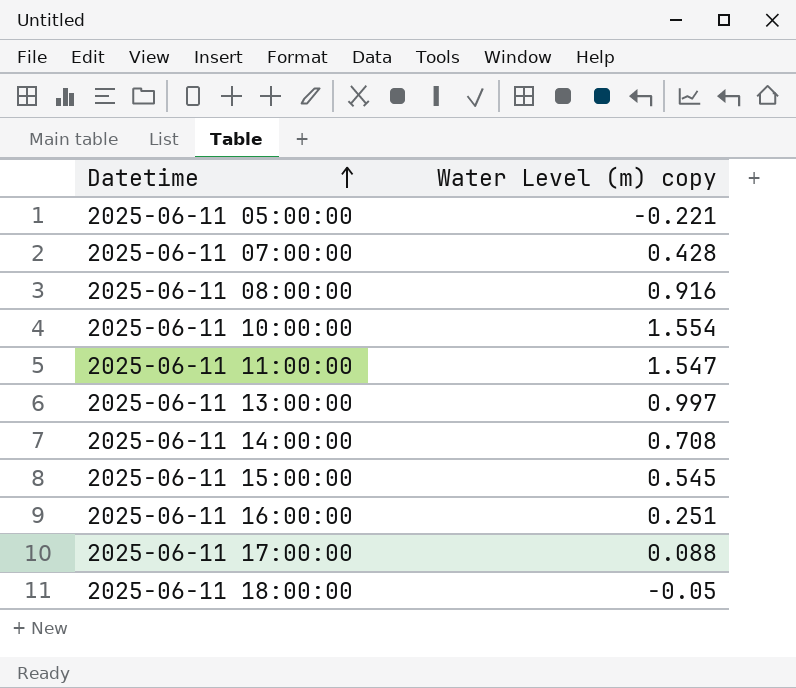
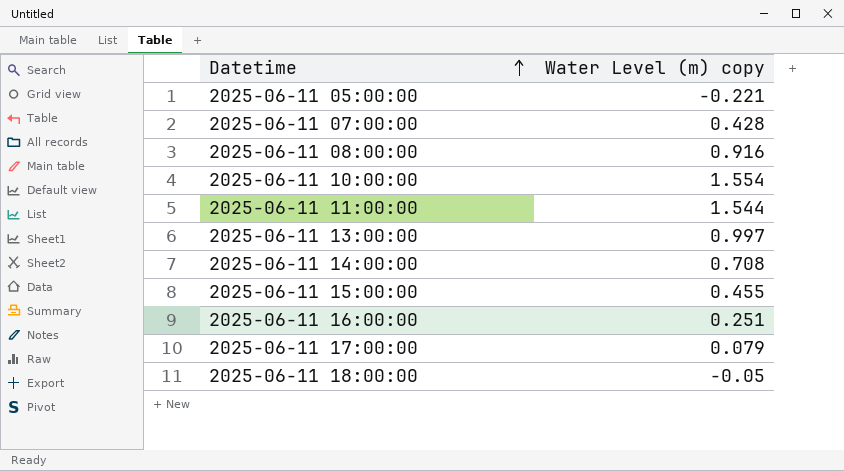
2025-06-11 11:00:00 | Water Level (m) copy: 1.547 -> 1.544
2025-06-11 15:00:00 | Water Level (m) copy: 0.545 -> 0.455
2025-06-11 17:00:00 | Water Level (m) copy: 0.088 -> 0.079

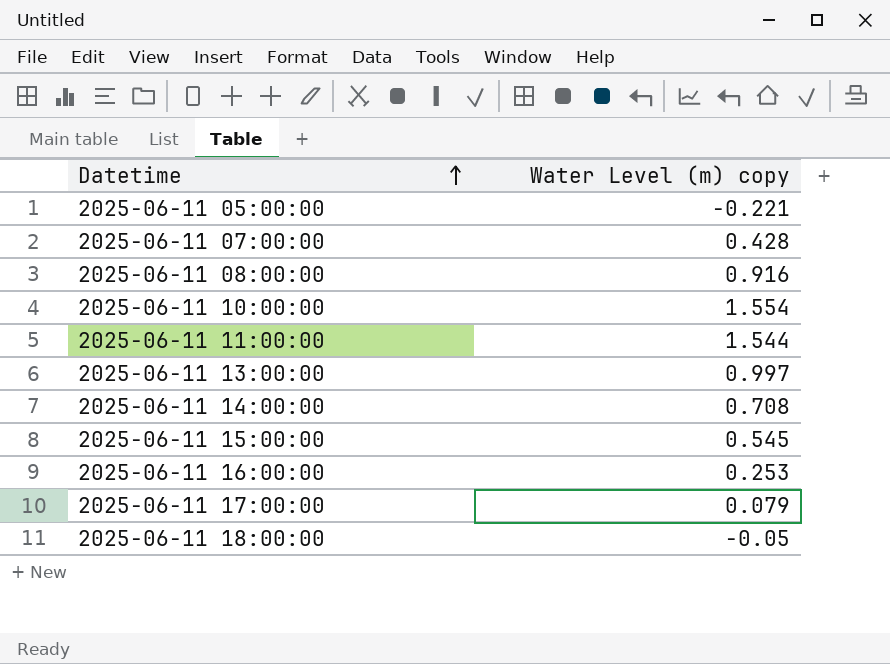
2025-06-11 15:00:00 | Water Level (m) copy: 0.455 -> 0.545
2025-06-11 16:00:00 | Water Level (m) copy: 0.251 -> 0.253

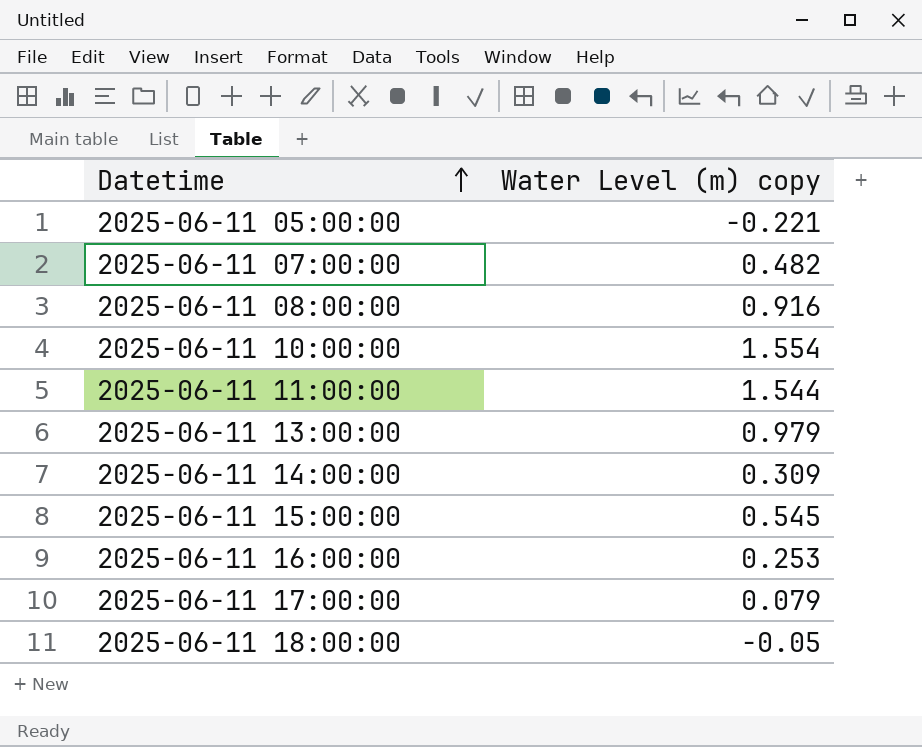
2025-06-11 07:00:00 | Water Level (m) copy: 0.428 -> 0.482
2025-06-11 13:00:00 | Water Level (m) copy: 0.997 -> 0.979
2025-06-11 14:00:00 | Water Level (m) copy: 0.708 -> 0.309

